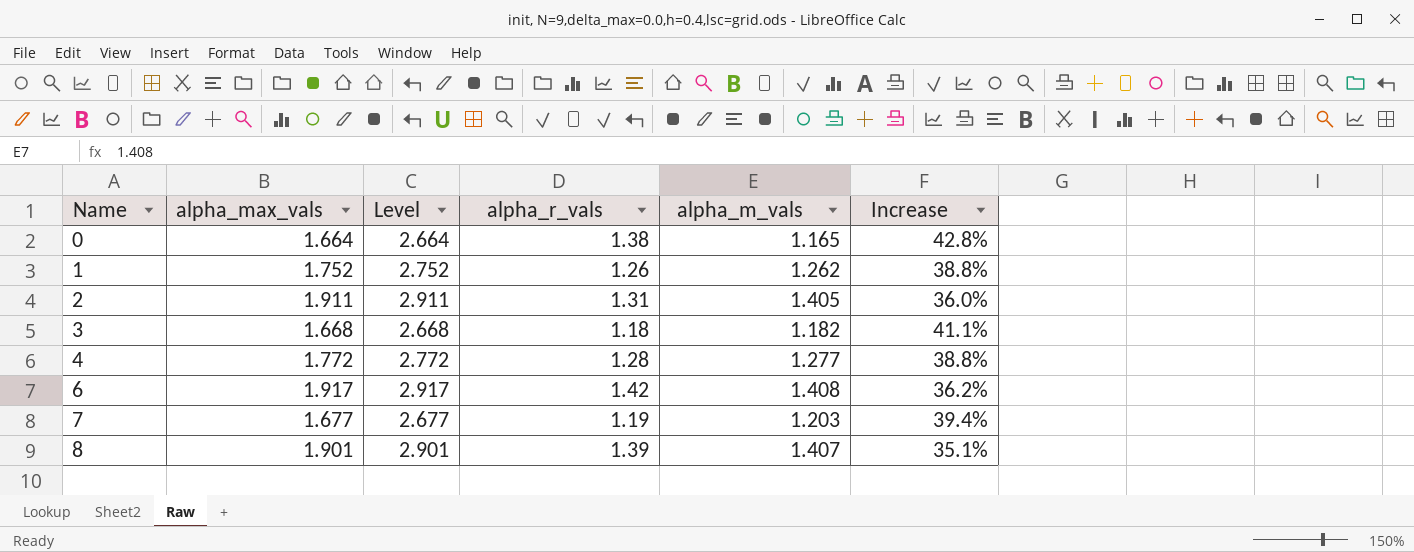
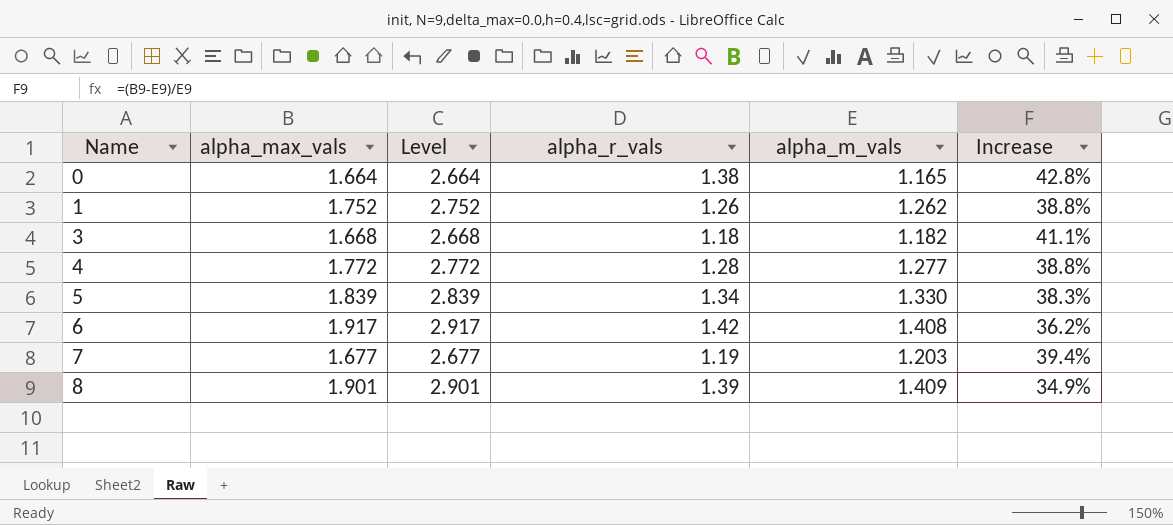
row 2: 1.911 | 2.911 | 1.31 | 1.405 | 36.0% -> none
row 5: none -> 1.839 | 2.839 | 1.34 | 1.330 | 38.3%
8 | alpha_m_vals: 1.407 -> 1.409
8 | Increase: 35.1% -> 34.9%

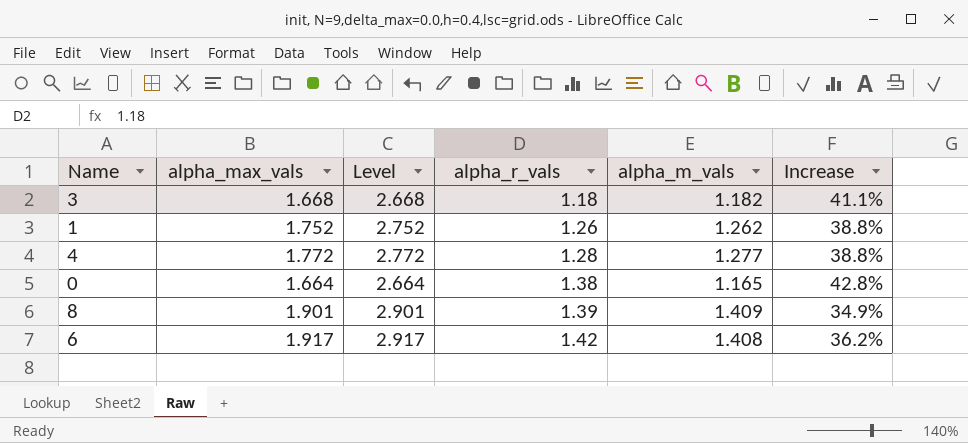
row order: Name ascending -> alpha_r_vals ascending
row 5: 1.839 | 2.839 | 1.34 | 1.330 | 38.3% -> none
row 7: 1.677 | 2.677 | 1.19 | 1.203 | 39.4% -> none

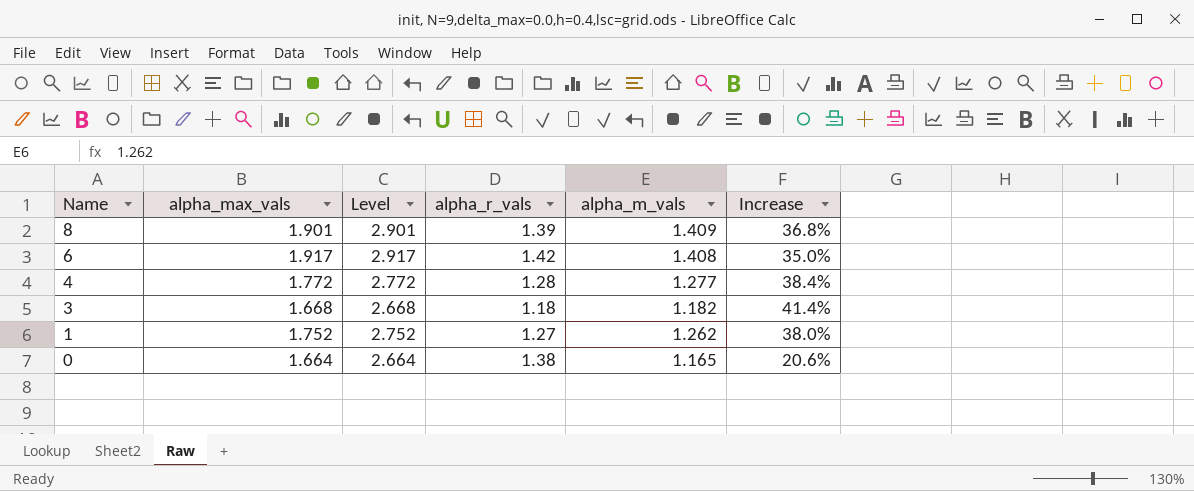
row order: alpha_r_vals ascending -> Name descending
column Increase | formula: ([alpha_max_vals] - [alpha_m_vals]) / [alpha_m_vals] -> ([alpha_max_vals] - [alpha_r_vals]) / [alpha_r_vals]
1 | alpha_r_vals: 1.26 -> 1.27

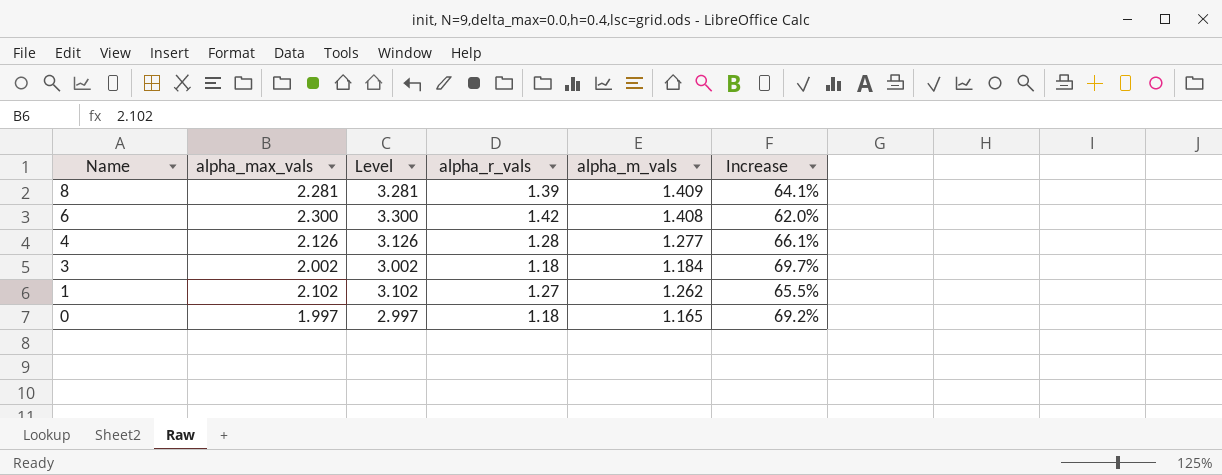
8 | alpha_max_vals: 1.901 -> 2.281
8 | Level: 2.901 -> 3.281
8 | Increase: 36.8% -> 64.1%
6 | alpha_max_vals: 1.917 -> 2.300
6 | Level: 2.917 -> 3.300
6 | Increase: 35.0% -> 62.0%
4 | alpha_max_vals: 1.772 -> 2.126
4 | Level: 2.772 -> 3.126
4 | Increase: 38.4% -> 66.1%
3 | alpha_max_vals: 1.668 -> 2.002
3 | Level: 2.668 -> 3.002
3 | alpha_m_vals: 1.182 -> 1.184
3 | Increase: 41.4% -> 69.7%
1 | alpha_max_vals: 1.752 -> 2.102
1 | Level: 2.752 -> 3.102
1 | Increase: 38.0% -> 65.5%
0 | alpha_max_vals: 1.664 -> 1.997
0 | Level: 2.664 -> 2.997
0 | alpha_r_vals: 1.38 -> 1.18
0 | Increase: 20.6% -> 69.2%

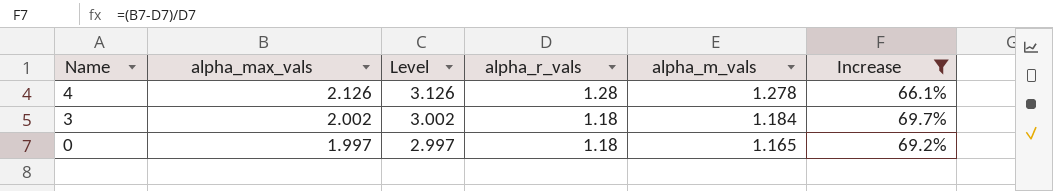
filter: none -> Increase >= 66.1%
4 | alpha_m_vals: 1.277 -> 1.278

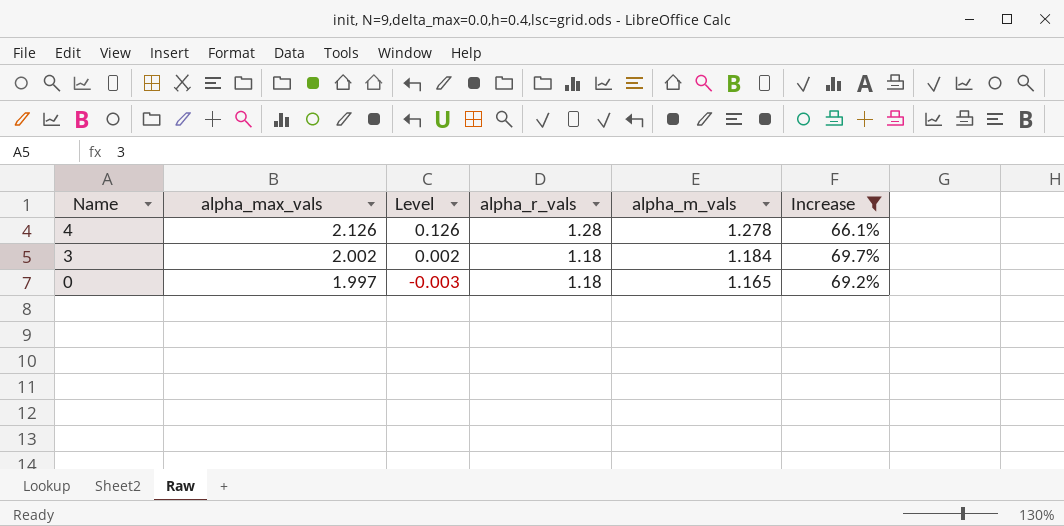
column Level | formula: [alpha_max_vals] + 1 -> [alpha_max_vals] - 2

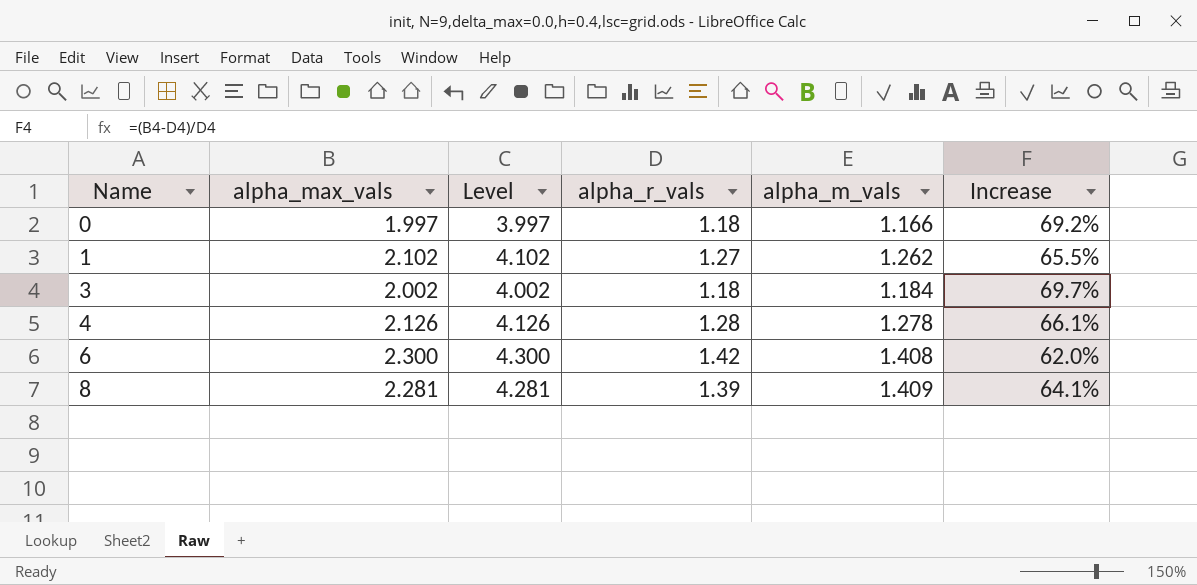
filter: Increase >= 66.1% -> none
row order: Name descending -> Name ascending
column Level | formula: [alpha_max_vals] - 2 -> [alpha_max_vals] + 2
0 | alpha_m_vals: 1.165 -> 1.166

